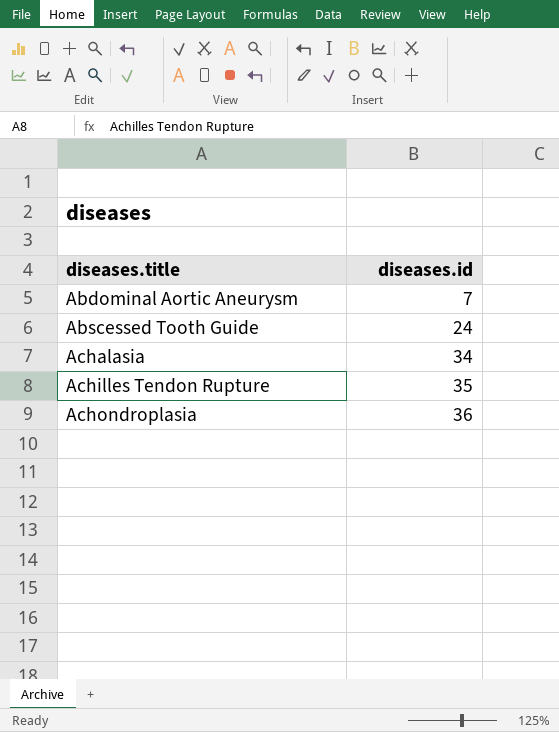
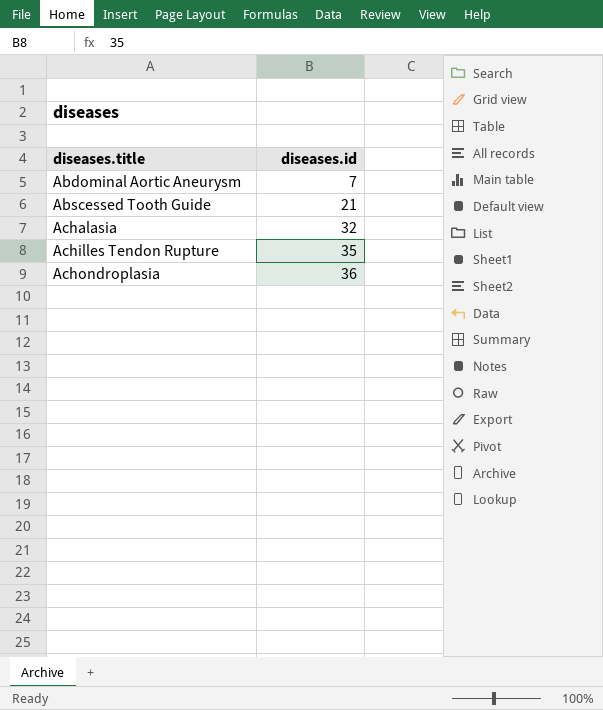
Abscessed Tooth Guide | diseases.id: 24 -> 21
Achalasia | diseases.id: 34 -> 32

